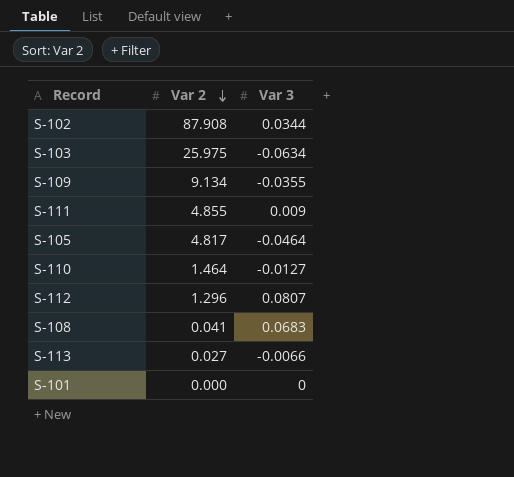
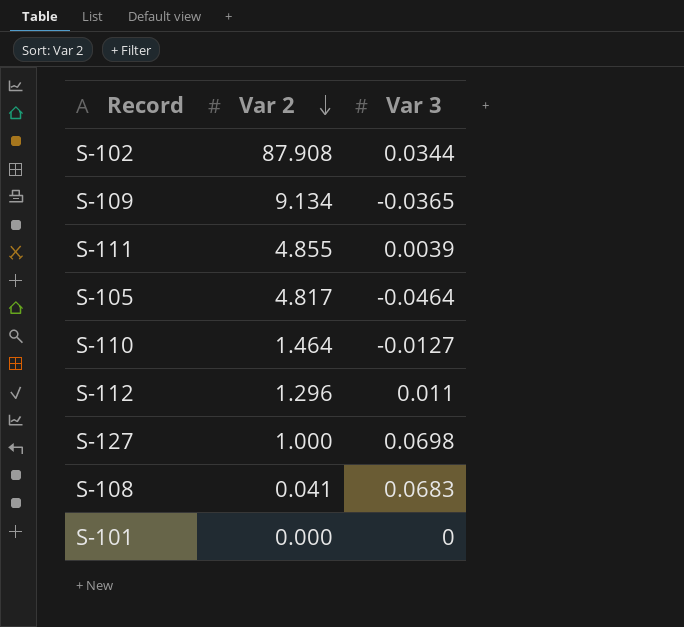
row S-103: 25.975 | -0.0634 -> none
row S-113: 0.027 | -0.0066 -> none
S-109 | Var 3: -0.0355 -> -0.0365
S-111 | Var 3: 0.009 -> 0.0039
S-112 | Var 3: 0.0807 -> 0.011
row S-127: none -> 1.000 | 0.0698

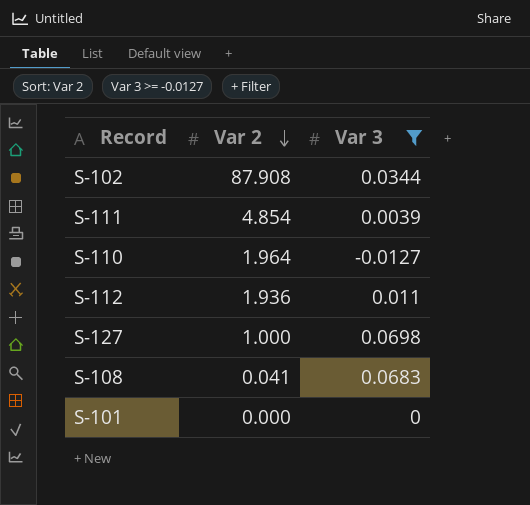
filter: none -> Var 3 >= -0.0127
S-111 | Var 2: 4.855 -> 4.854
S-110 | Var 2: 1.464 -> 1.964
S-112 | Var 2: 1.296 -> 1.936

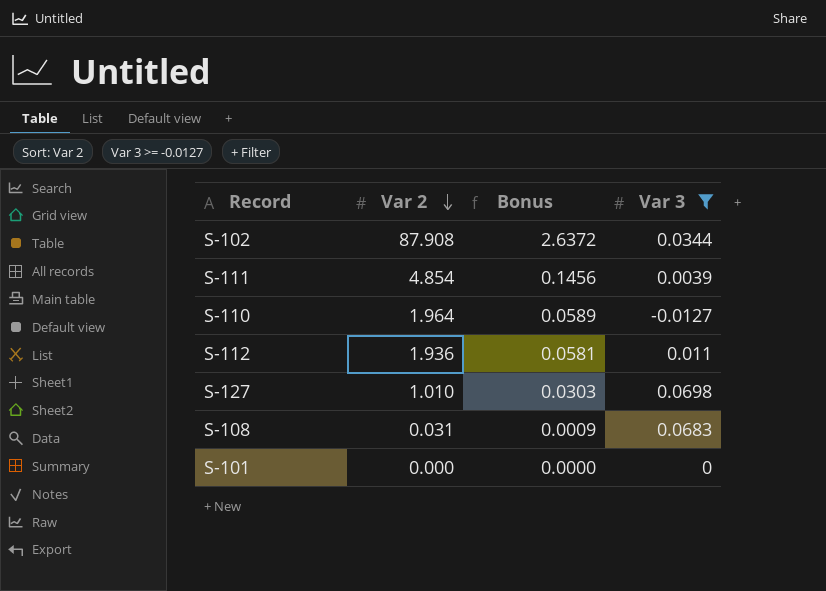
column Bonus | formula: none -> [Var 2] * 0.03
S-127 | Var 2: 1.000 -> 1.010
S-108 | Var 2: 0.041 -> 0.031

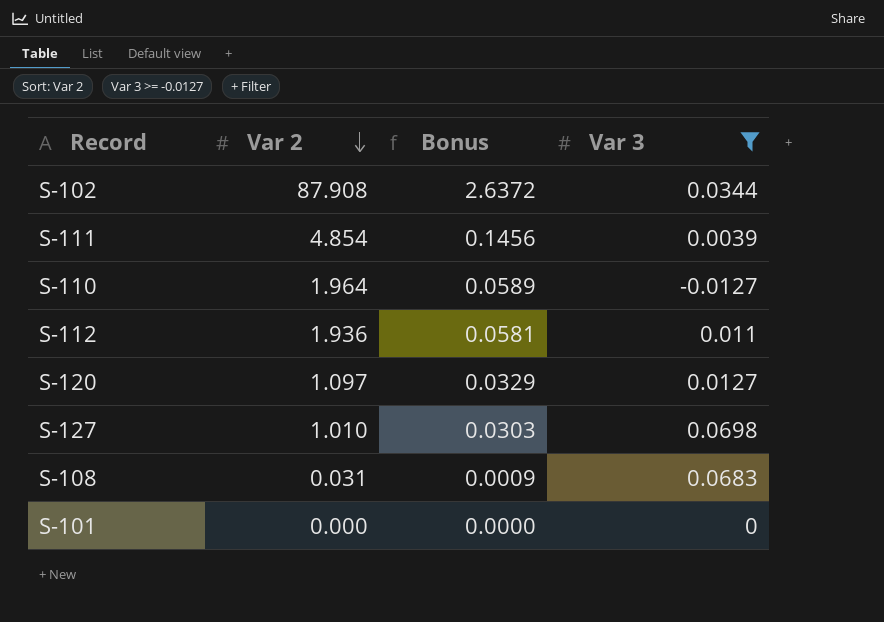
row S-120: none -> 1.097 | 0.0329 | 0.0127

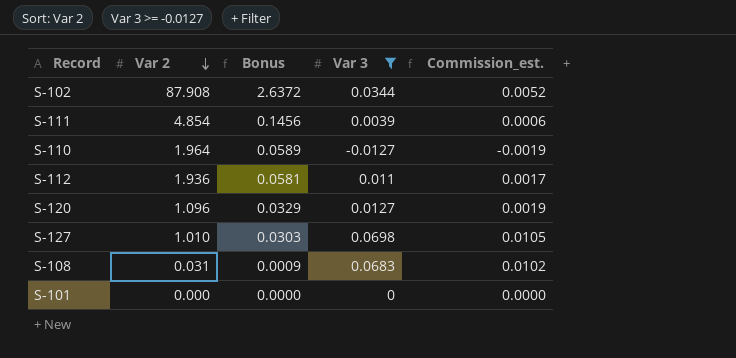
column Commission_est. | formula: none -> [Var 3] * 0.15
S-120 | Var 2: 1.097 -> 1.096

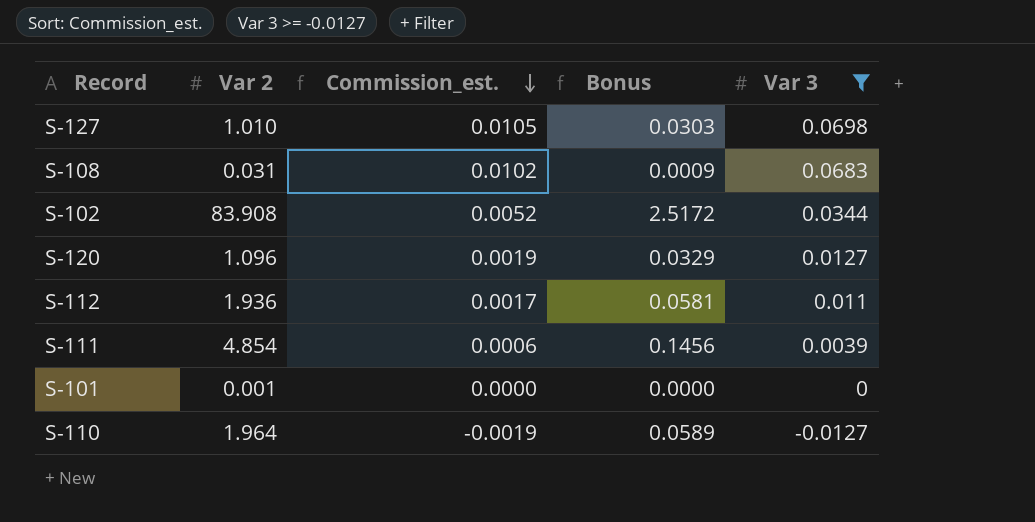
row order: Var 2 descending -> Commission_est. descending
column Commission_est. | position: 5 -> 3
S-102 | Var 2: 87.908 -> 83.908
S-102 | Bonus: 2.6372 -> 2.5172
S-101 | Var 2: 0.000 -> 0.001

